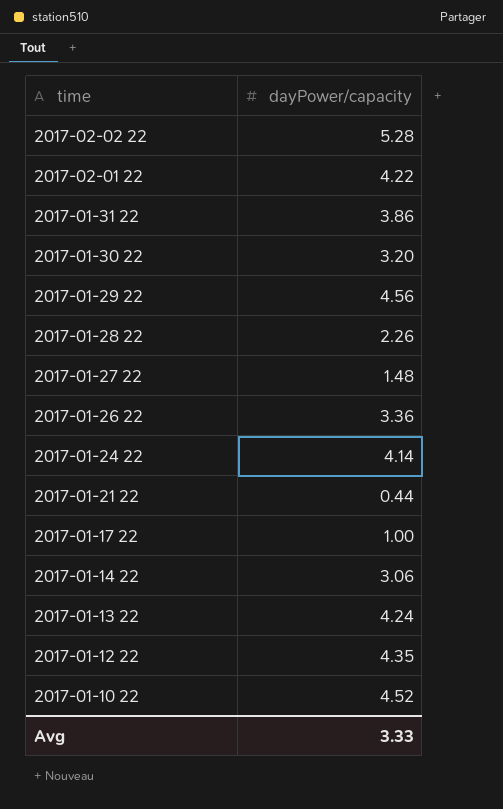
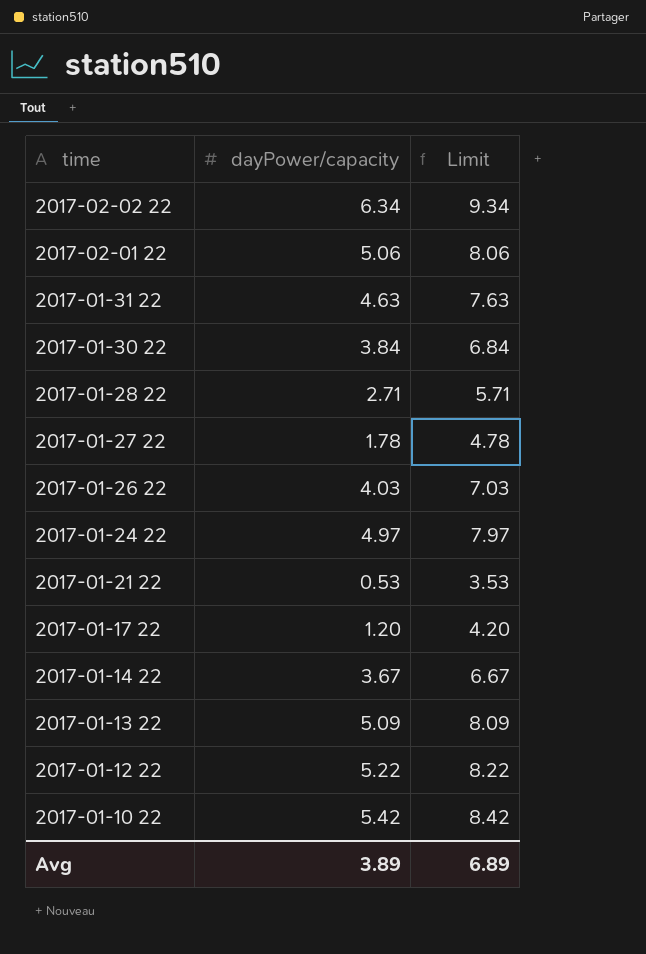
column Limit | formula: none -> [dayPower/capacity] + 3
row 2017-01-29 22: 4.56 -> none
2017-02-02 22 | dayPower/capacity: 5.28 -> 6.34
2017-02-01 22 | dayPower/capacity: 4.22 -> 5.06
2017-01-31 22 | dayPower/capacity: 3.86 -> 4.63
2017-01-30 22 | dayPower/capacity: 3.20 -> 3.84
2017-01-28 22 | dayPower/capacity: 2.26 -> 2.71
2017-01-27 22 | dayPower/capacity: 1.48 -> 1.78
2017-01-26 22 | dayPower/capacity: 3.36 -> 4.03
2017-01-24 22 | dayPower/capacity: 4.14 -> 4.97
2017-01-21 22 | dayPower/capacity: 0.44 -> 0.53
2017-01-17 22 | dayPower/capacity: 1.00 -> 1.20
2017-01-14 22 | dayPower/capacity: 3.06 -> 3.67
2017-01-13 22 | dayPower/capacity: 4.24 -> 5.09
2017-01-12 22 | dayPower/capacity: 4.35 -> 5.22
2017-01-10 22 | dayPower/capacity: 4.52 -> 5.42
Avg | dayPower/capacity: 3.33 -> 3.89

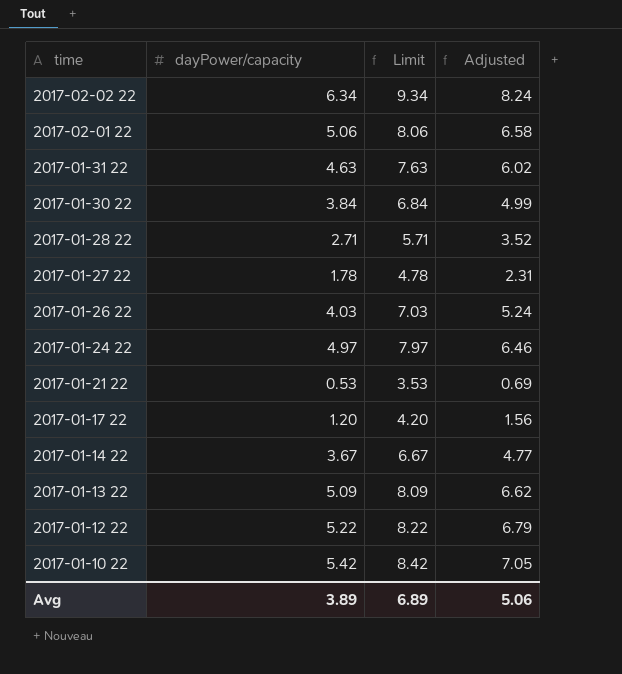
column Adjusted | formula: none -> [dayPower/capacity] * 1.3

